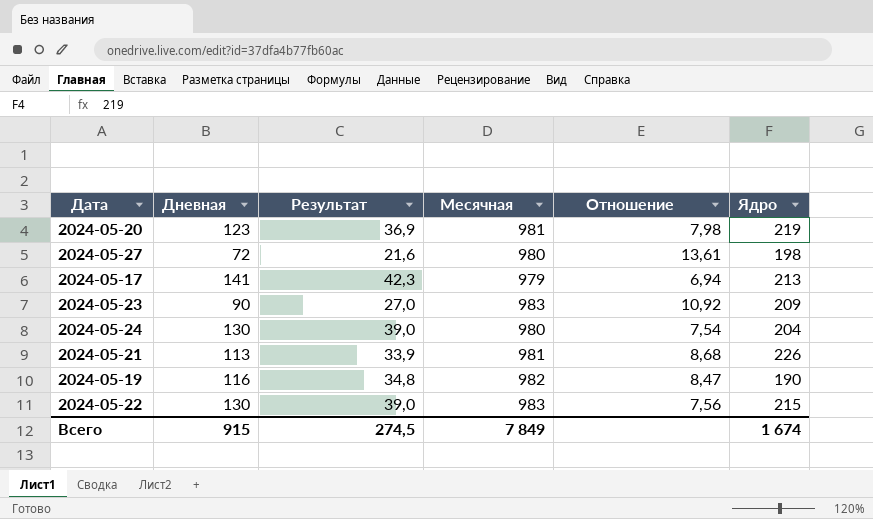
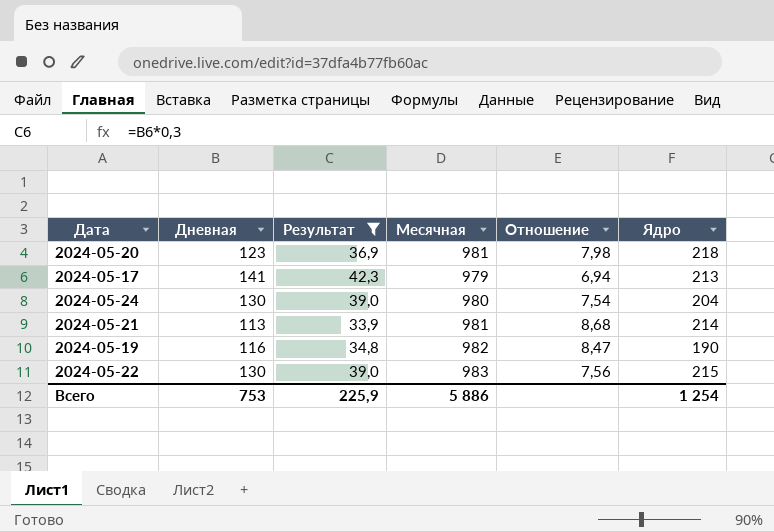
filter: none -> Результат >= 33,9
2024-05-20 | Ядро: 219 -> 218
2024-05-21 | Ядро: 226 -> 214
Всего | Дневная: 915 -> 753
Всего | Результат: 274,5 -> 225,9
Всего | Месячная: 7 849 -> 5 886
Всего | Ядро: 1 674 -> 1 254

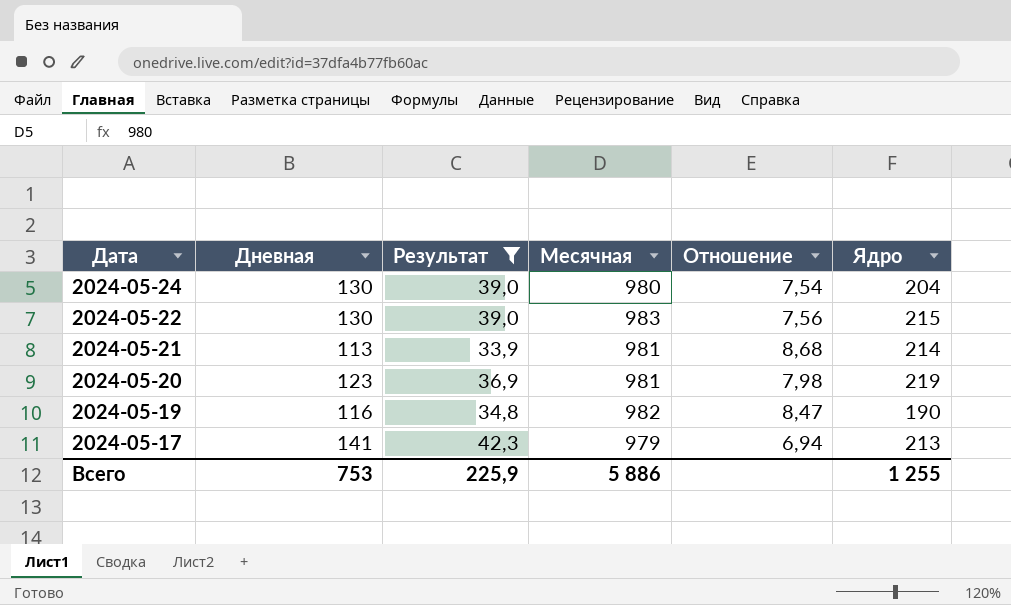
row order: none -> Дата descending
2024-05-20 | Ядро: 218 -> 219
Всего | Ядро: 1 254 -> 1 255

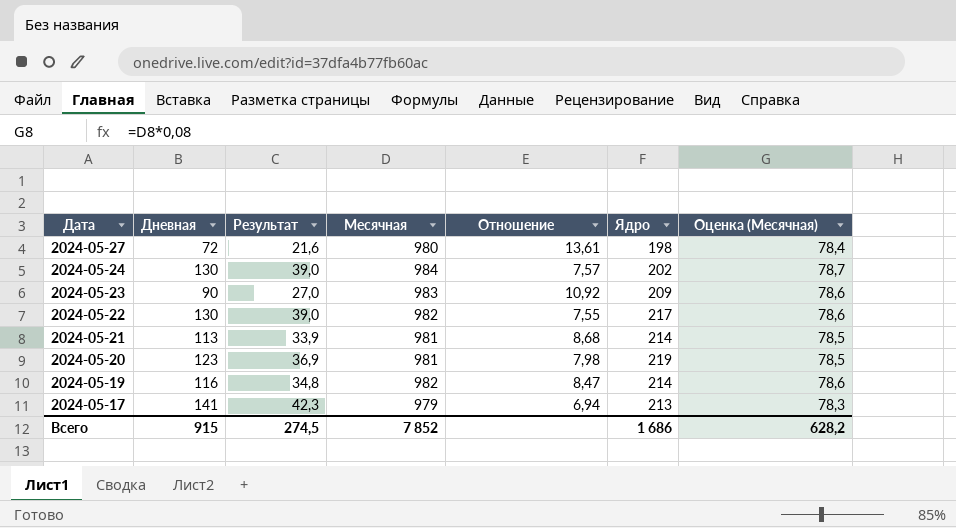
filter: Результат >= 33,9 -> none
column Оценка (Месячная) | formula: none -> [Месячная] * 0,08
2024-05-24 | Месячная: 980 -> 984
2024-05-24 | Отношение: 7,54 -> 7,57
2024-05-24 | Ядро: 204 -> 202
2024-05-22 | Месячная: 983 -> 982
2024-05-22 | Отношение: 7,56 -> 7,55
2024-05-22 | Ядро: 215 -> 217
2024-05-19 | Ядро: 190 -> 214
Всего | Дневная: 753 -> 915
Всего | Результат: 225,9 -> 274,5
Всего | Месячная: 5 886 -> 7 852
Всего | Ядро: 1 255 -> 1 686

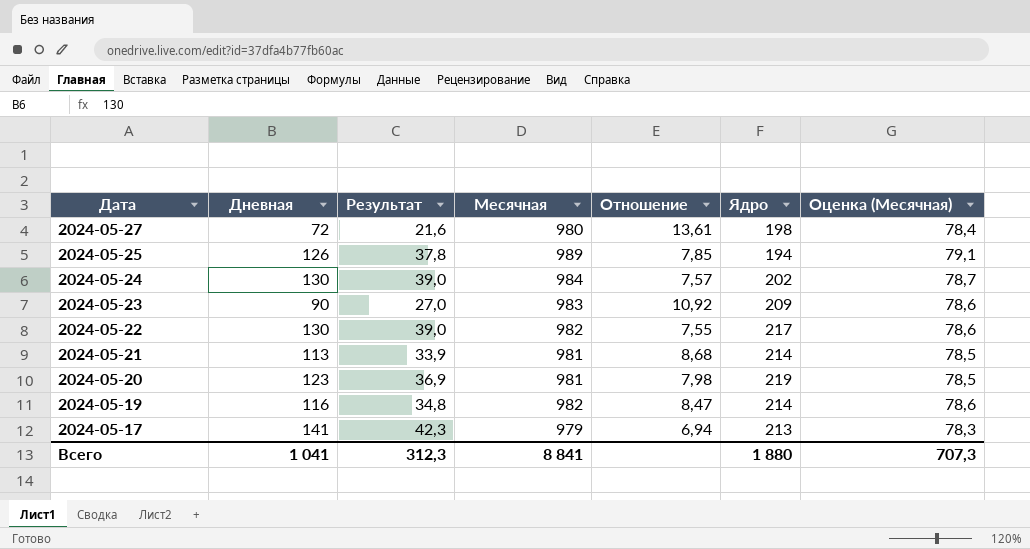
row 2024-05-25: none -> 126 | 37,8 | 989 | 7,85 | 194 | 79,1
Всего | Дневная: 915 -> 1 041
Всего | Результат: 274,5 -> 312,3
Всего | Месячная: 7 852 -> 8 841
Всего | Ядро: 1 686 -> 1 880
Всего | Оценка (Месячная): 628,2 -> 707,3

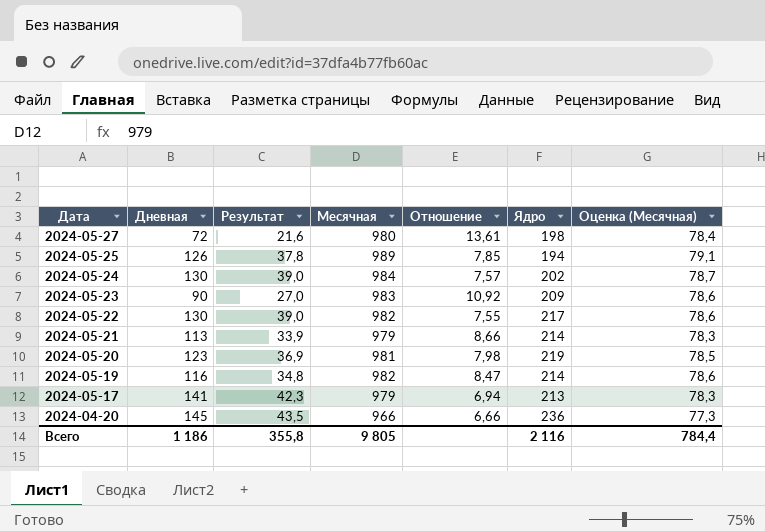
2024-05-21 | Месячная: 981 -> 979
2024-05-21 | Отношение: 8,68 -> 8,66
2024-05-21 | Оценка (Месячная): 78,5 -> 78,3
row 2024-04-20: none -> 145 | 43,5 | 966 | 6,66 | 236 | 77,3
Всего | Дневная: 1 041 -> 1 186
Всего | Результат: 312,3 -> 355,8
Всего | Месячная: 8 841 -> 9 805
Всего | Ядро: 1 880 -> 2 116
Всего | Оценка (Месячная): 707,3 -> 784,4

